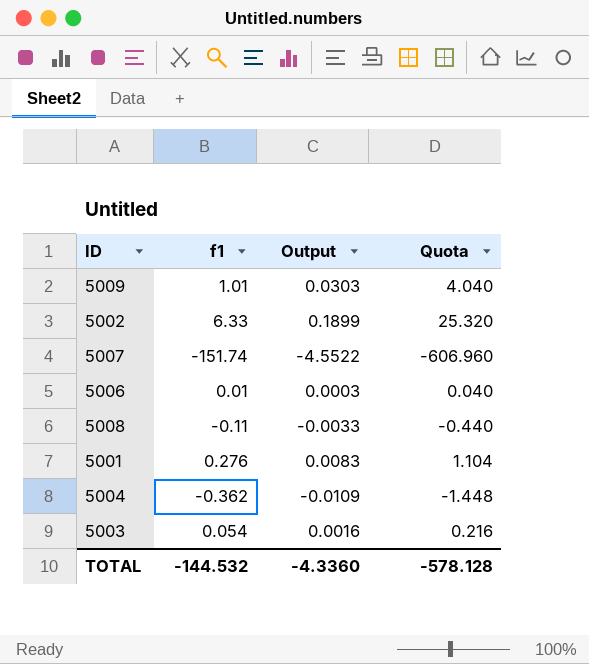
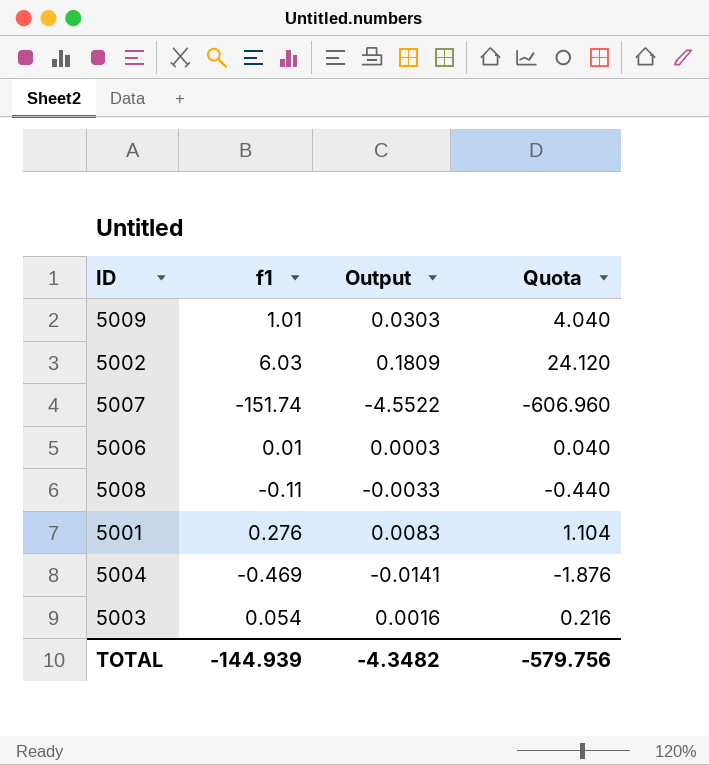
5002 | f1: 6.33 -> 6.03
5002 | Output: 0.1899 -> 0.1809
5002 | Quota: 25.320 -> 24.120
5004 | f1: -0.362 -> -0.469
5004 | Output: -0.0109 -> -0.0141
5004 | Quota: -1.448 -> -1.876
TOTAL | f1: -144.532 -> -144.939
TOTAL | Output: -4.3360 -> -4.3482
TOTAL | Quota: -578.128 -> -579.756

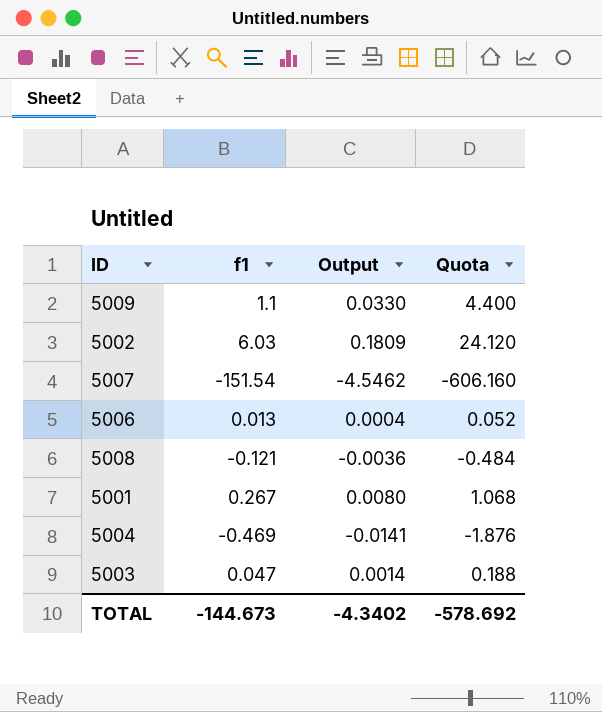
5009 | f1: 1.01 -> 1.1
5009 | Output: 0.0303 -> 0.0330
5009 | Quota: 4.040 -> 4.400
5007 | f1: -151.74 -> -151.54
5007 | Output: -4.5522 -> -4.5462
5007 | Quota: -606.960 -> -606.160
5006 | f1: 0.01 -> 0.013
5006 | Output: 0.0003 -> 0.0004
5006 | Quota: 0.040 -> 0.052
5008 | f1: -0.11 -> -0.121
5008 | Output: -0.0033 -> -0.0036
5008 | Quota: -0.440 -> -0.484
5001 | f1: 0.276 -> 0.267
5001 | Output: 0.0083 -> 0.0080
5001 | Quota: 1.104 -> 1.068
5003 | f1: 0.054 -> 0.047
5003 | Output: 0.0016 -> 0.0014
5003 | Quota: 0.216 -> 0.188
TOTAL | f1: -144.939 -> -144.673
TOTAL | Output: -4.3482 -> -4.3402
TOTAL | Quota: -579.756 -> -578.692

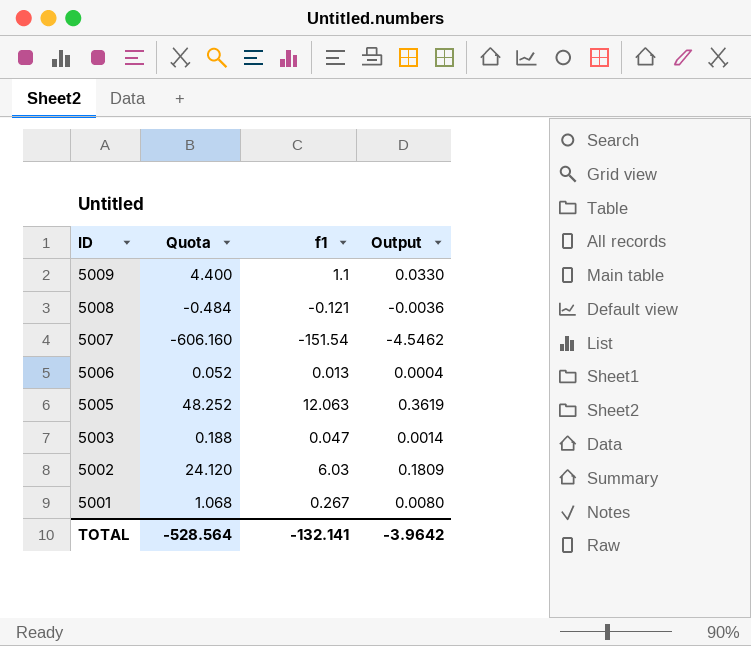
row order: none -> ID descending
column Quota | position: 4 -> 2
row 5004: -0.469 | -0.0141 | -1.876 -> none
row 5005: none -> 48.252 | 12.063 | 0.3619
TOTAL | Quota: -578.692 -> -528.564
TOTAL | f1: -144.673 -> -132.141
TOTAL | Output: -4.3402 -> -3.9642

